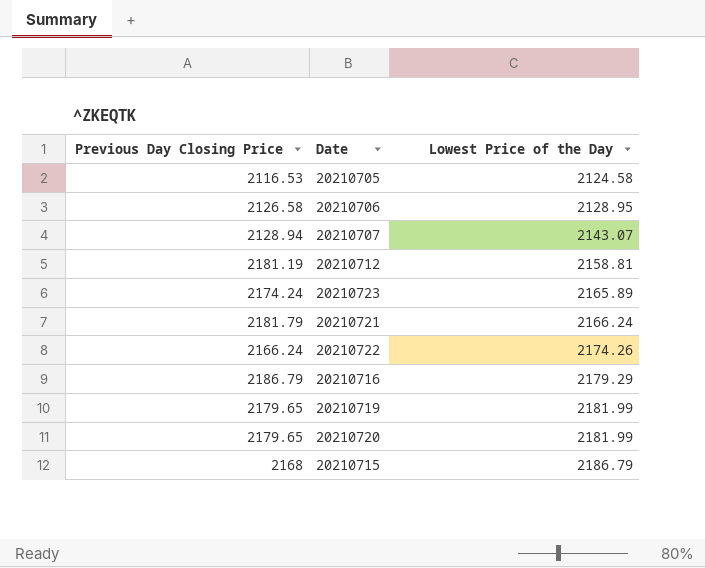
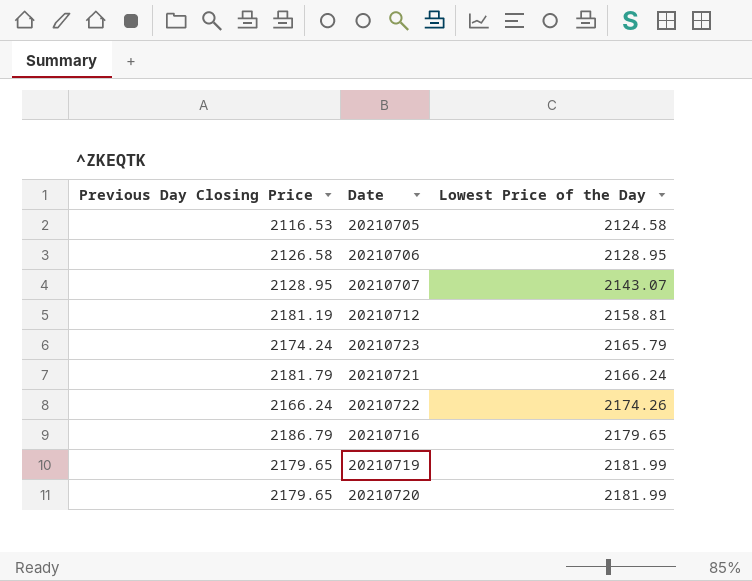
row 20210715: 2168 | 2186.79 -> none
20210707 | Previous Day Closing Price: 2128.94 -> 2128.95
20210723 | Lowest Price of the Day: 2165.89 -> 2165.79
20210716 | Lowest Price of the Day: 2179.29 -> 2179.65

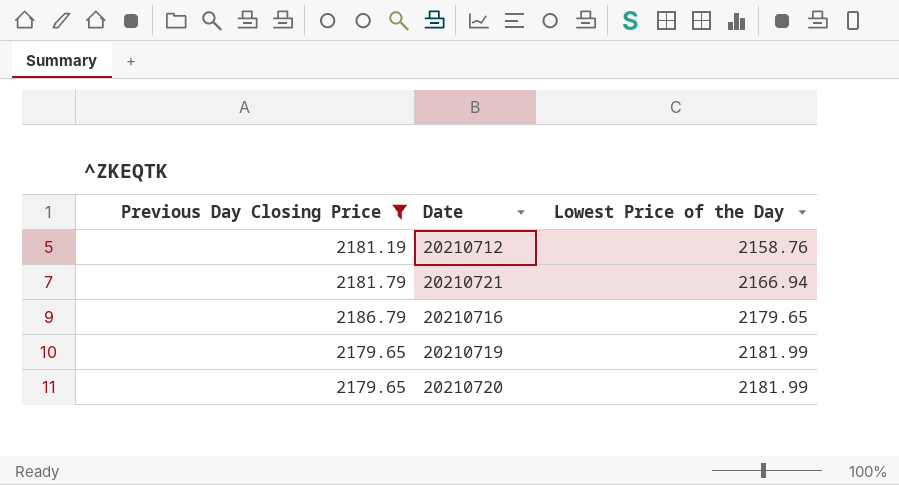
filter: none -> Previous Day Closing Price >= 2179.65
20210712 | Lowest Price of the Day: 2158.81 -> 2158.76
20210721 | Lowest Price of the Day: 2166.24 -> 2166.94

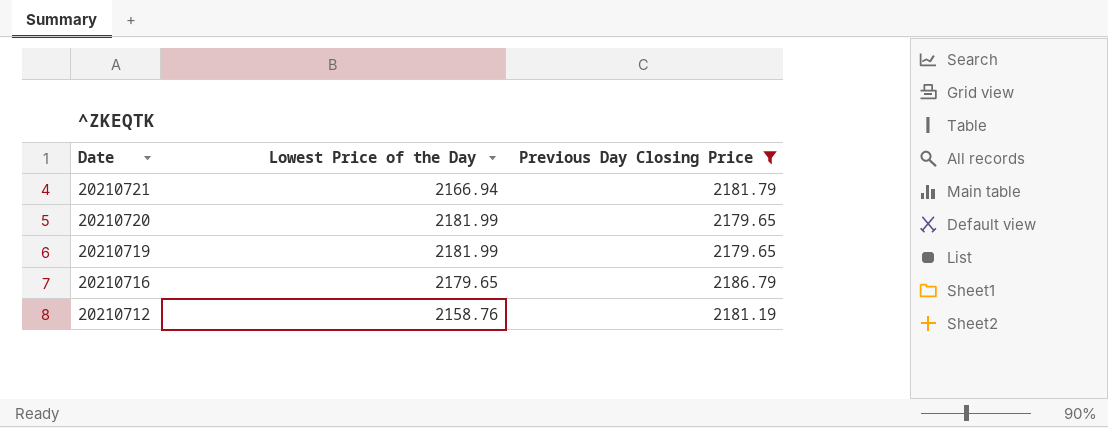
row order: Lowest Price of the Day ascending -> Date descending
column Previous Day Closing Price | position: 1 -> 3

